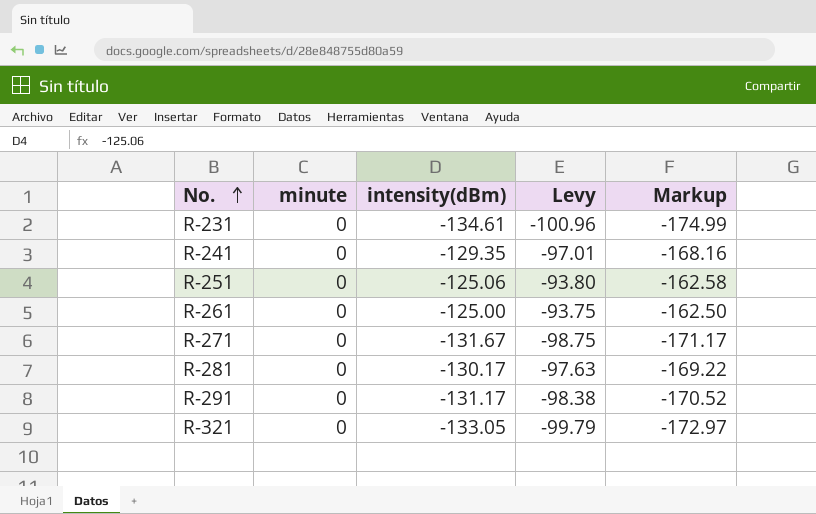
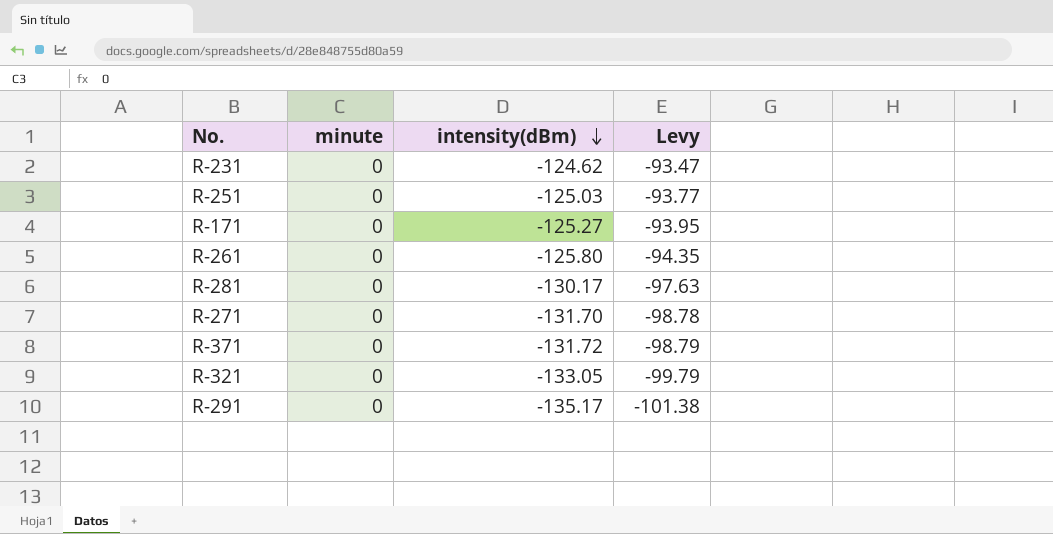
row order: No. ascending -> intensity(dBm) descending
column Markup | formula: [intensity(dBm)] * 1.3 -> none
row R-241: 0 | -129.35 | -97.01 | -168.16 -> none
R-231 | intensity(dBm): -134.61 -> -124.62
R-231 | Levy: -100.96 -> -93.47
R-251 | intensity(dBm): -125.06 -> -125.03
R-251 | Levy: -93.80 -> -93.77
row R-171: none -> 0 | -125.27 | -93.95
R-261 | intensity(dBm): -125.00 -> -125.80
R-261 | Levy: -93.75 -> -94.35
R-271 | intensity(dBm): -131.67 -> -131.70
R-271 | Levy: -98.75 -> -98.78
row R-371: none -> 0 | -131.72 | -98.79
R-291 | intensity(dBm): -131.17 -> -135.17
R-291 | Levy: -98.38 -> -101.38

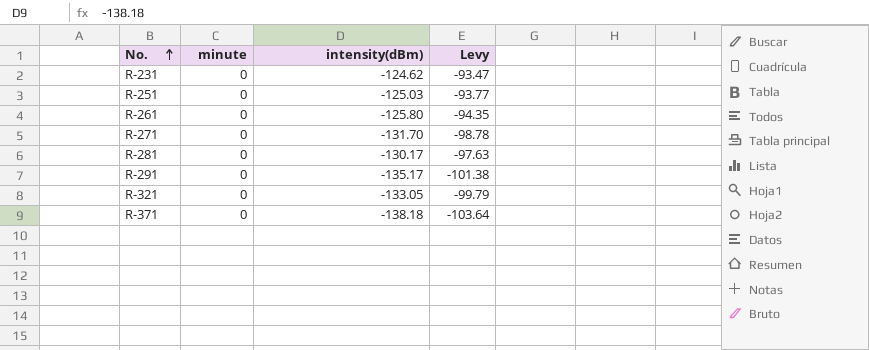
row order: intensity(dBm) descending -> No. ascending
row R-171: 0 | -125.27 | -93.95 -> none
R-371 | intensity(dBm): -131.72 -> -138.18
R-371 | Levy: -98.79 -> -103.64

